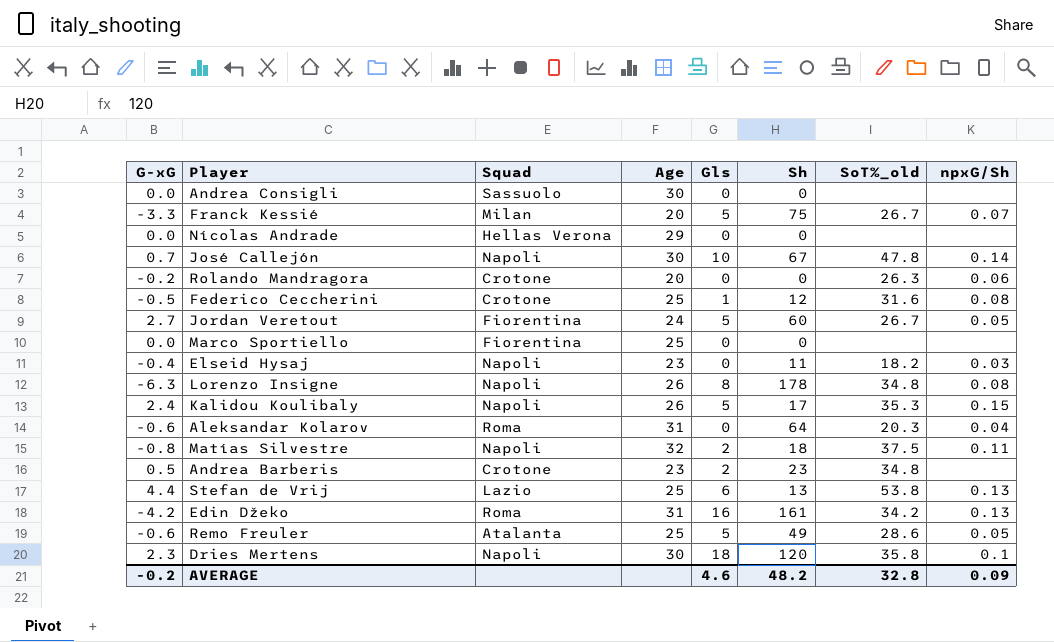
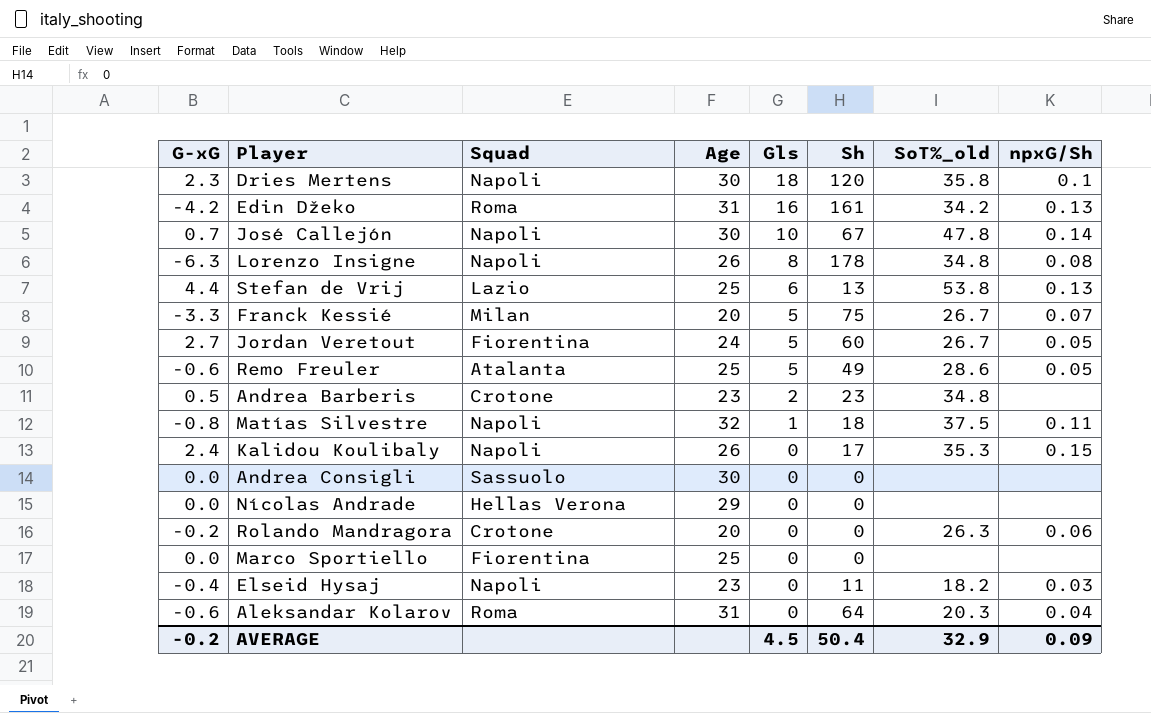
row order: none -> Gls descending
row Federico Ceccherini: -0.5 | Crotone | 25 | 1 | 12 | 31.6 | 0.08 -> none
Matías Silvestre | Gls: 2 -> 1
Kalidou Koulibaly | Gls: 5 -> 0
AVERAGE | Gls: 4.6 -> 4.5
AVERAGE | Sh: 48.2 -> 50.4
AVERAGE | SoT%_old: 32.8 -> 32.9

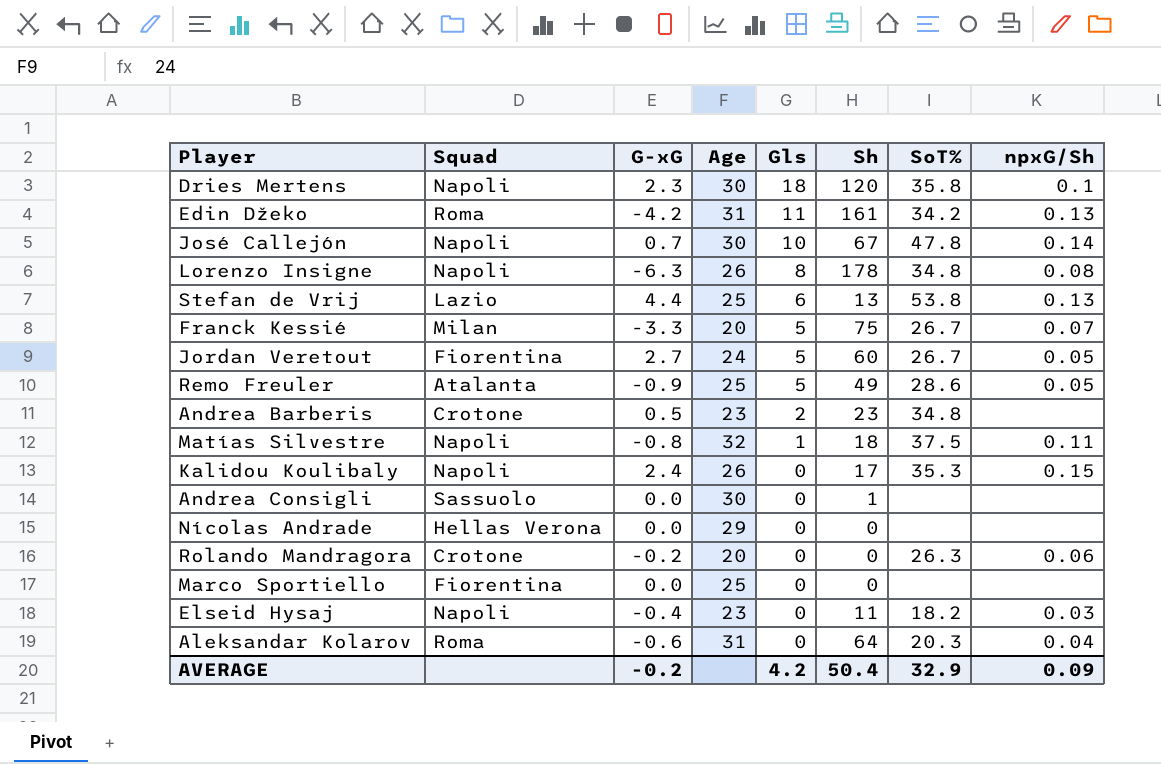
column G-xG | position: 1 -> 3
column name: SoT%_old -> SoT%
Edin Džeko | Gls: 16 -> 11
Remo Freuler | G-xG: -0.6 -> -0.9
Andrea Consigli | Sh: 0 -> 1
AVERAGE | Gls: 4.5 -> 4.2

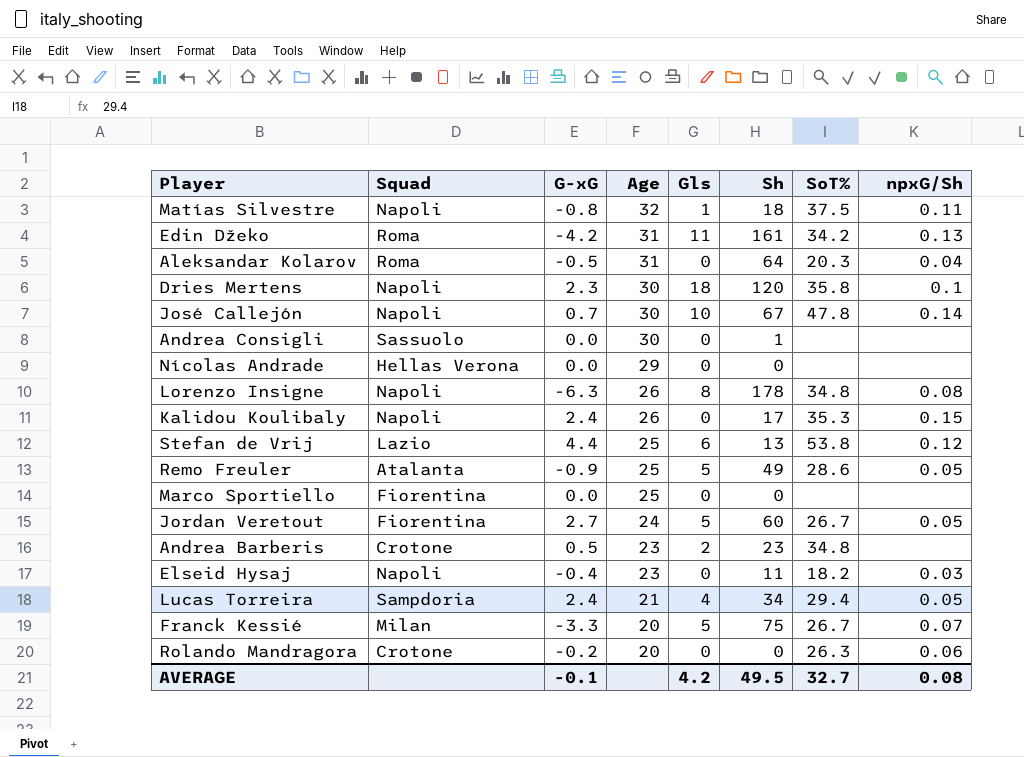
row order: Gls descending -> Age descending
Aleksandar Kolarov | G-xG: -0.6 -> -0.5
Stefan de Vrij | npxG/Sh: 0.13 -> 0.12
row Lucas Torreira: none -> Sampdoria | 2.4 | 21 | 4 | 34 | 29.4 | 0.05
AVERAGE | G-xG: -0.2 -> -0.1
AVERAGE | Sh: 50.4 -> 49.5
AVERAGE | SoT%: 32.9 -> 32.7
AVERAGE | npxG/Sh: 0.09 -> 0.08

